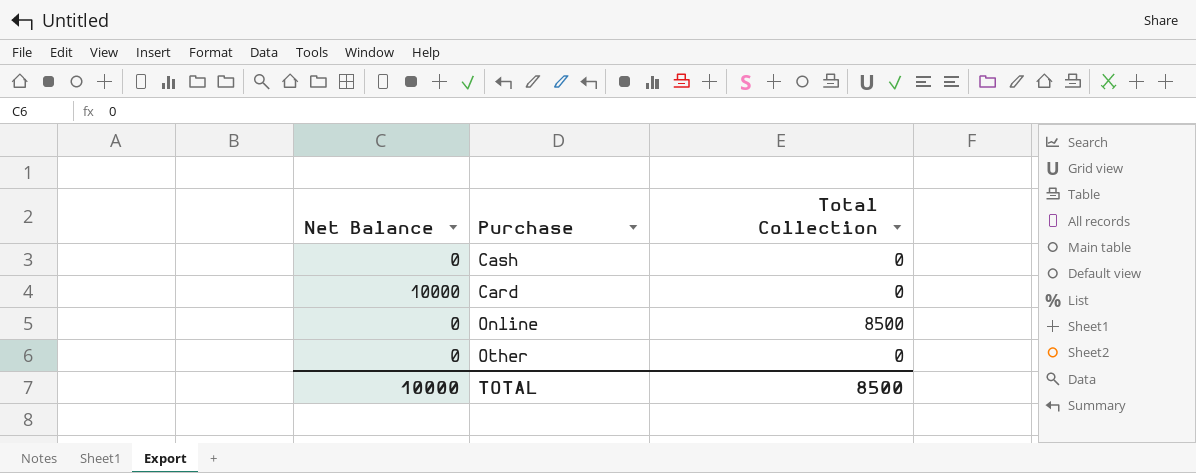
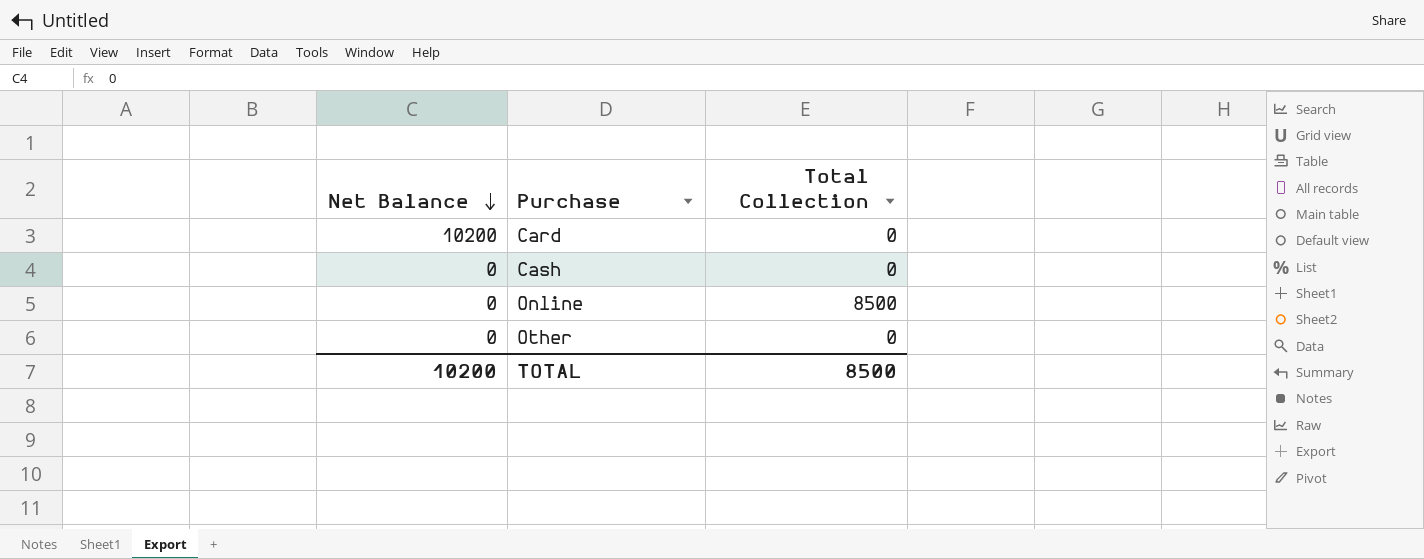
row order: none -> Net Balance descending
Card | Net Balance: 10000 -> 10200
TOTAL | Net Balance: 10000 -> 10200

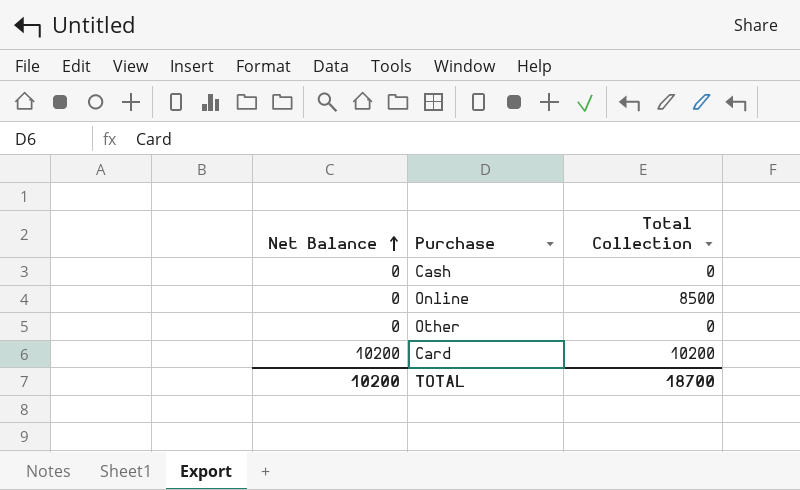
row order: Net Balance descending -> Net Balance ascending
Card | Total Collection: 0 -> 10200
TOTAL | Total Collection: 8500 -> 18700

